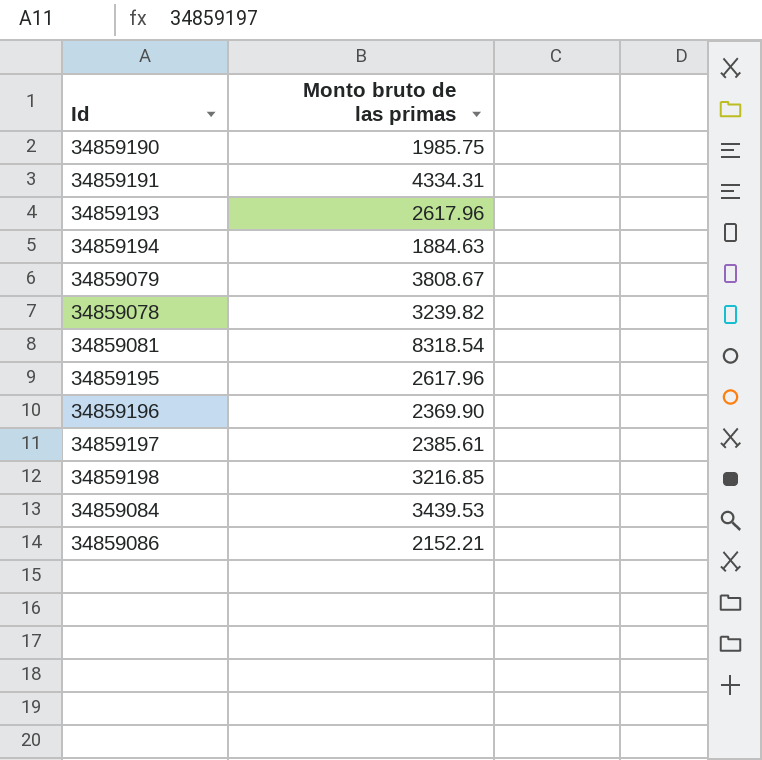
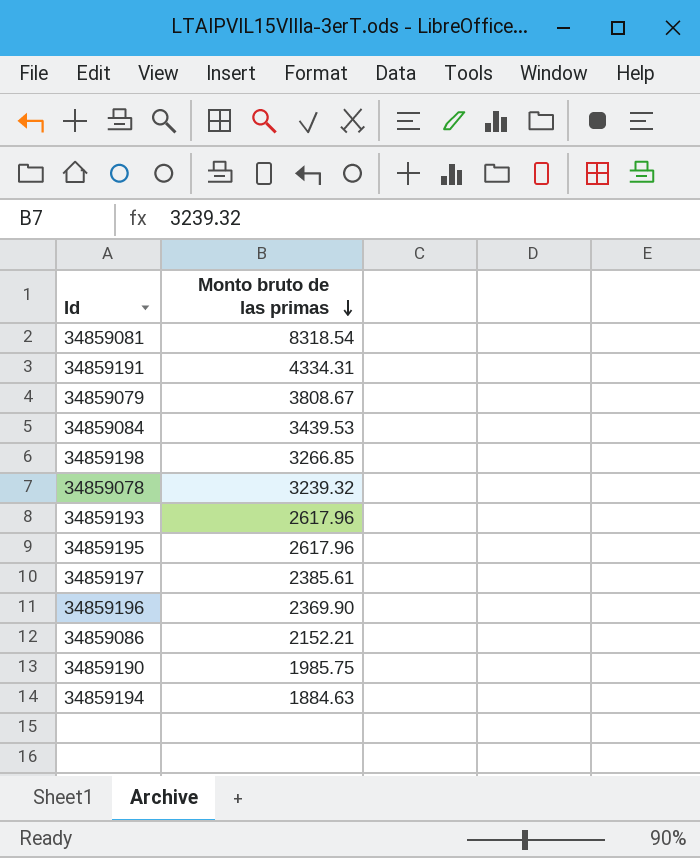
row order: none -> Monto bruto de las primas descending
34859198 | Monto bruto de las primas: 3216.85 -> 3266.85
34859078 | Monto bruto de las primas: 3239.82 -> 3239.32

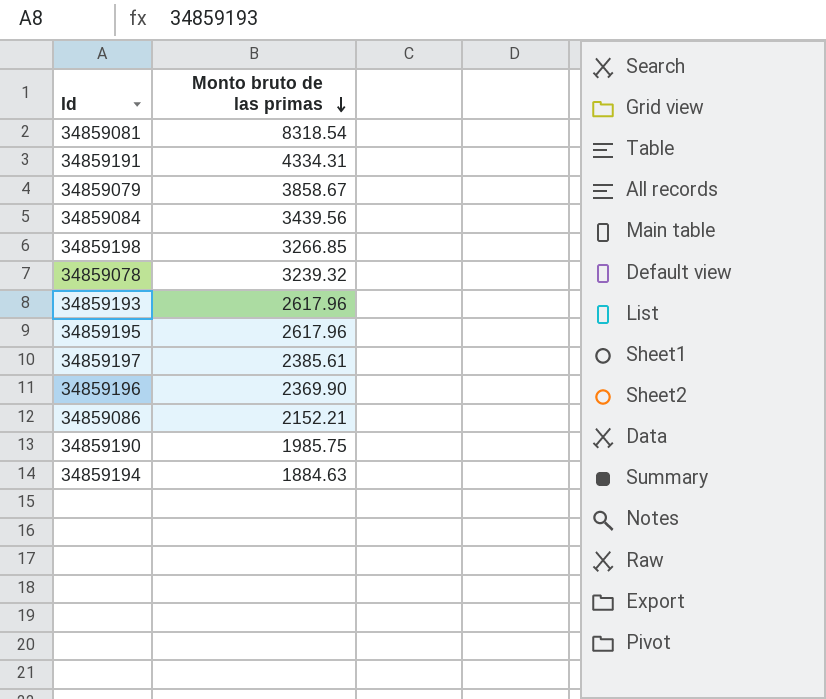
34859079 | Monto bruto de las primas: 3808.67 -> 3858.67
34859084 | Monto bruto de las primas: 3439.53 -> 3439.56

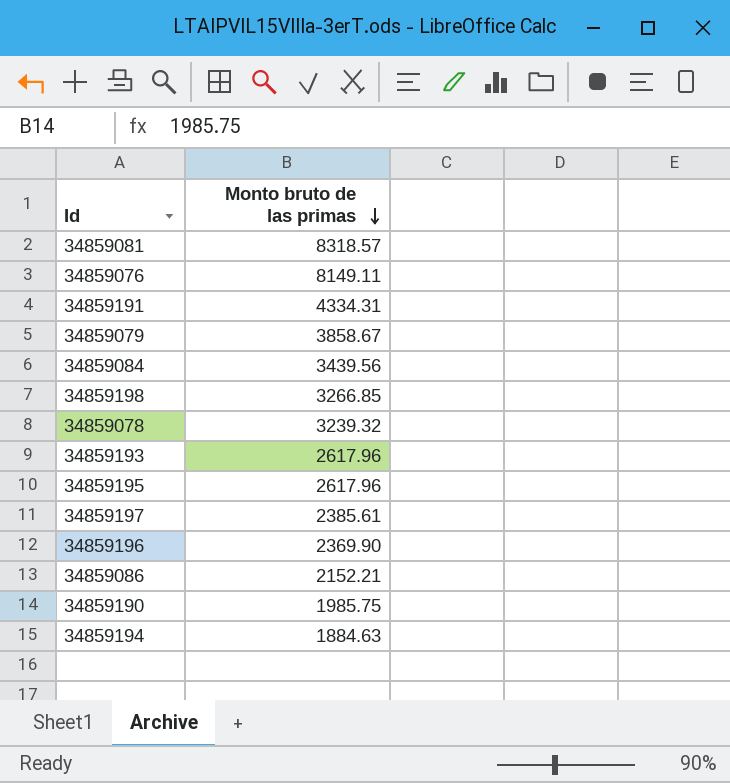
34859081 | Monto bruto de las primas: 8318.54 -> 8318.57
row 34859076: none -> 8149.11

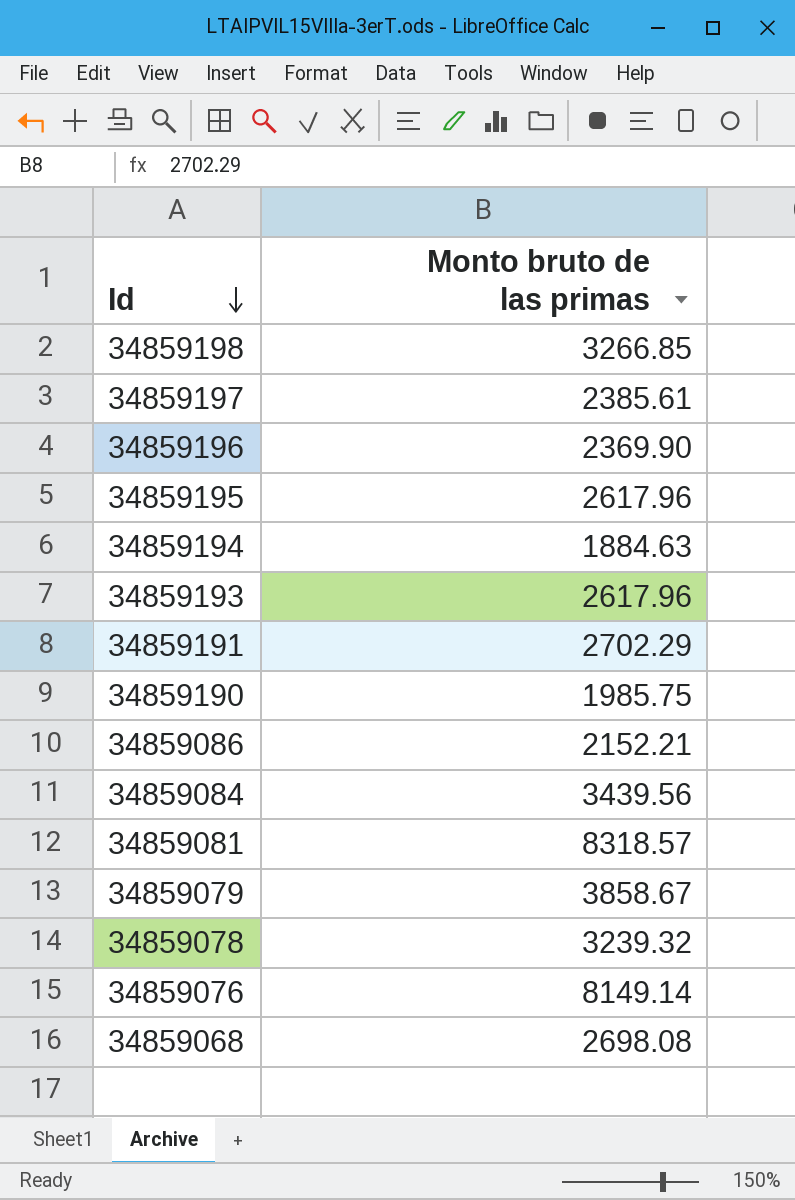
row order: Monto bruto de las primas descending -> Id descending
34859191 | Monto bruto de las primas: 4334.31 -> 2702.29
34859076 | Monto bruto de las primas: 8149.11 -> 8149.14
row 34859068: none -> 2698.08

